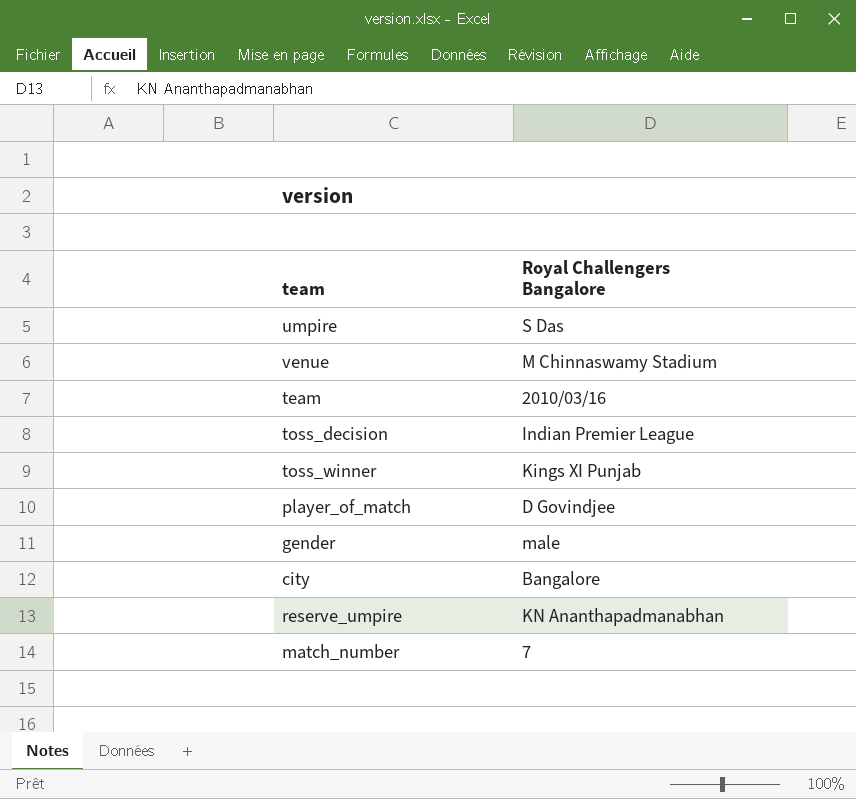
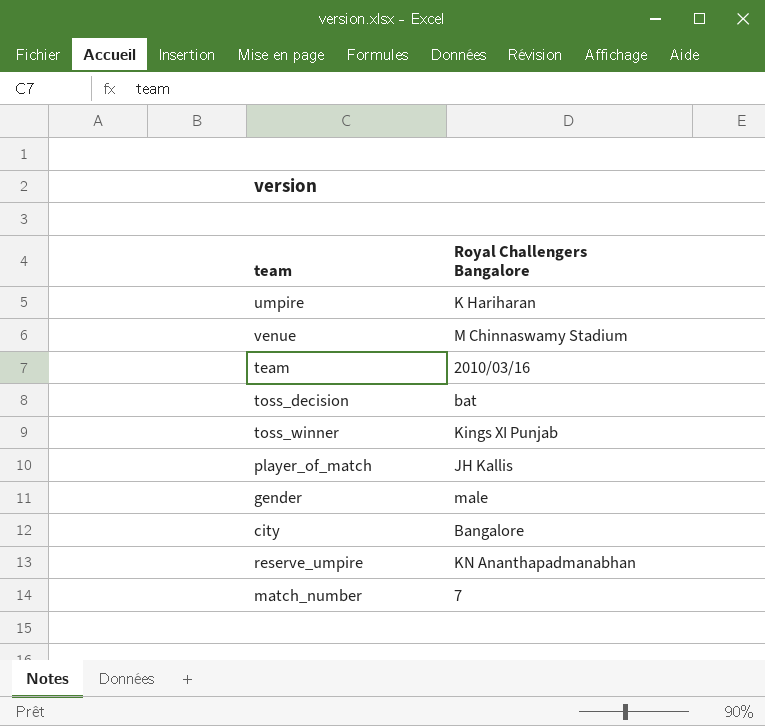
umpire | Royal Challengers Bangalore: S Das -> K Hariharan
toss_decision | Royal Challengers Bangalore: Indian Premier League -> bat
player_of_match | Royal Challengers Bangalore: D Govindjee -> JH Kallis

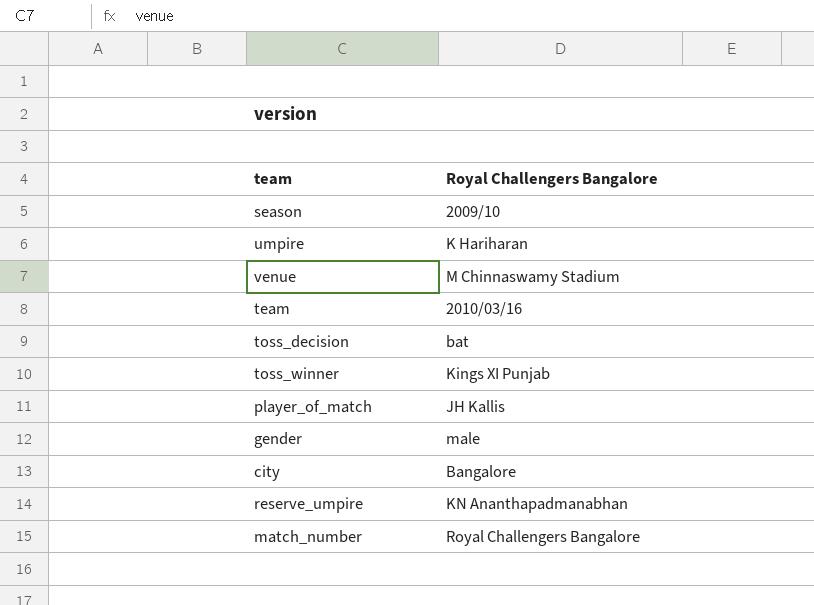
row season: none -> 2009/10
match_number | Royal Challengers Bangalore: 7 -> Royal Challengers Bangalore

